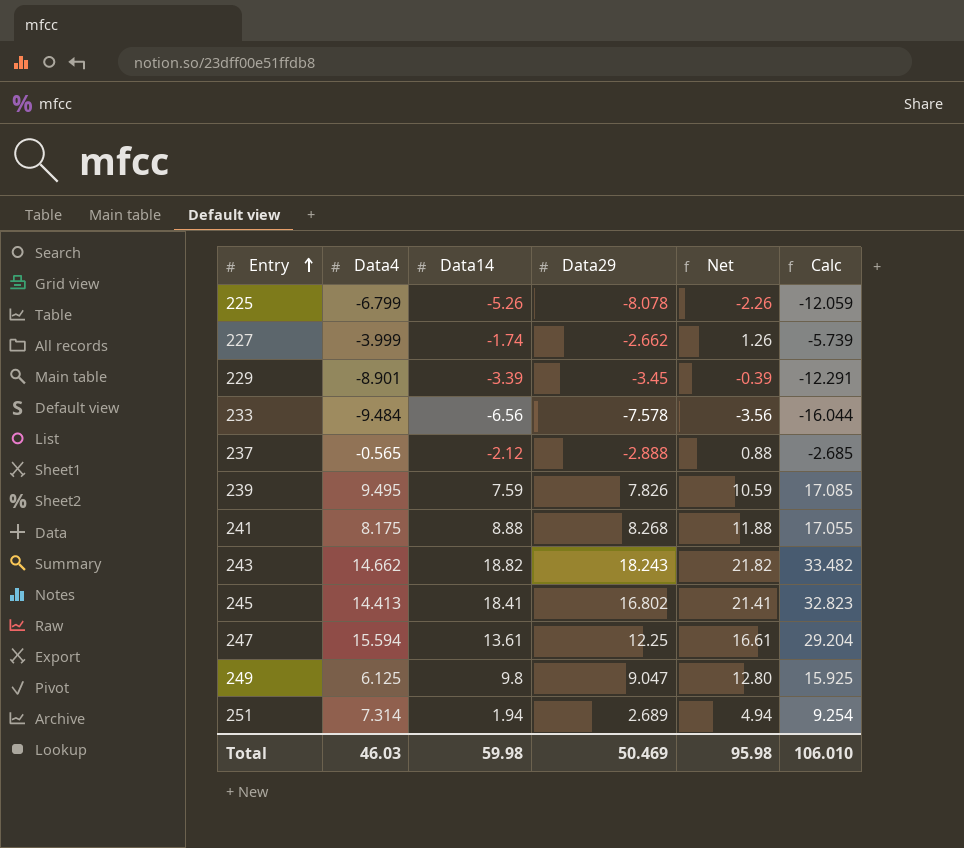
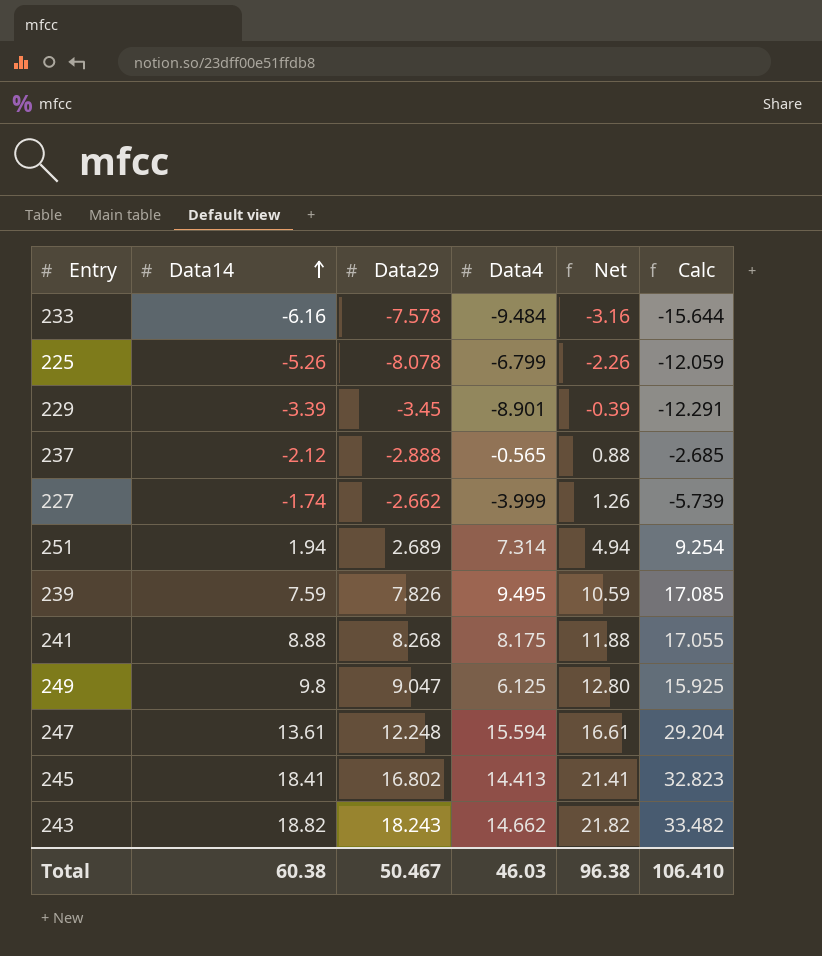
row order: Entry ascending -> Data14 ascending
column Data4 | position: 2 -> 4
233 | Data14: -6.56 -> -6.16
233 | Net: -3.56 -> -3.16
233 | Calc: -16.044 -> -15.644
247 | Data29: 12.25 -> 12.248
Total | Data14: 59.98 -> 60.38
Total | Data29: 50.469 -> 50.467
Total | Net: 95.98 -> 96.38
Total | Calc: 106.010 -> 106.410

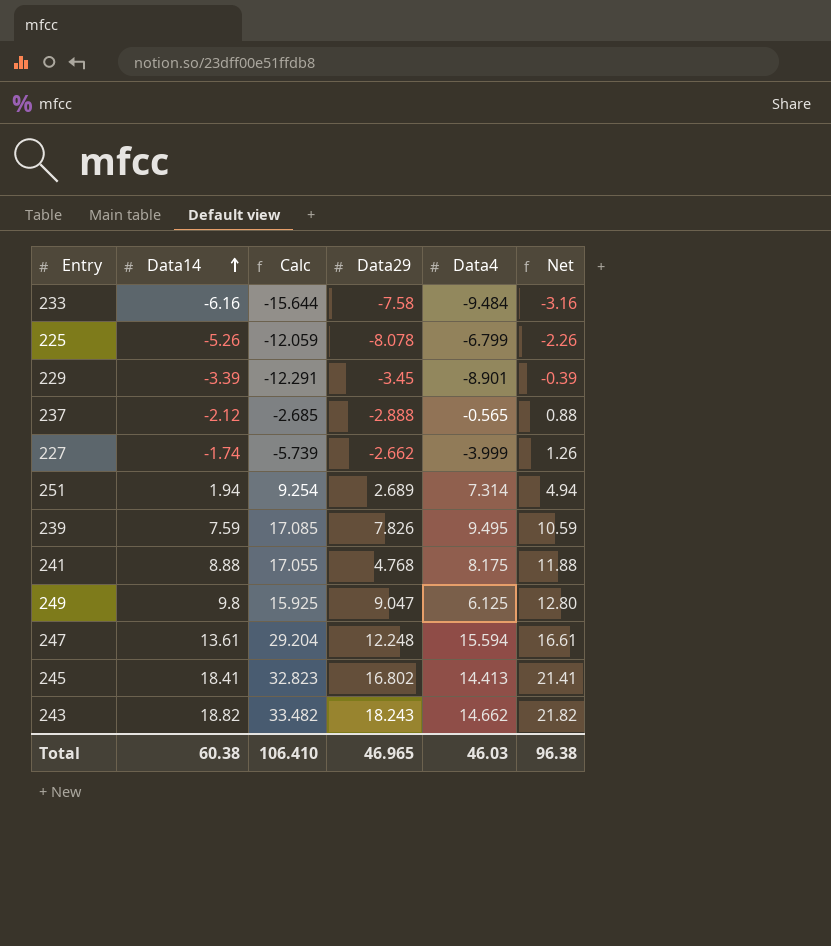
column Calc | position: 6 -> 3
233 | Data29: -7.578 -> -7.58
241 | Data29: 8.268 -> 4.768
Total | Data29: 50.467 -> 46.965

